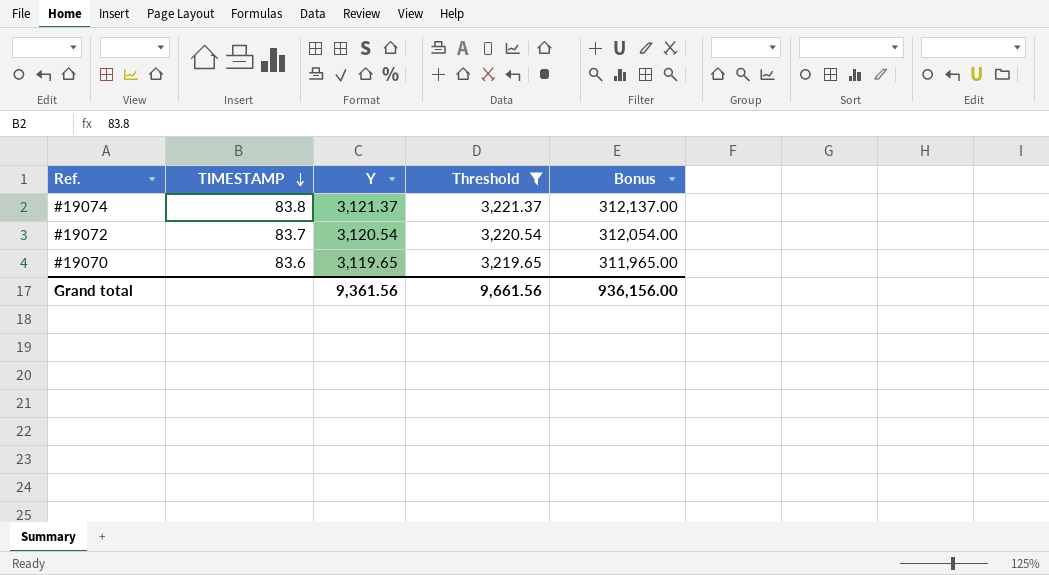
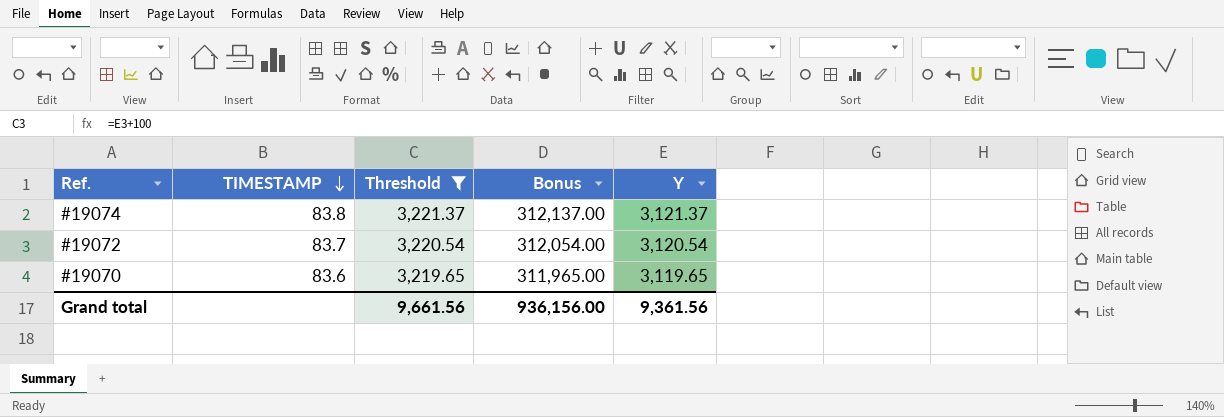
column Y | position: 3 -> 5

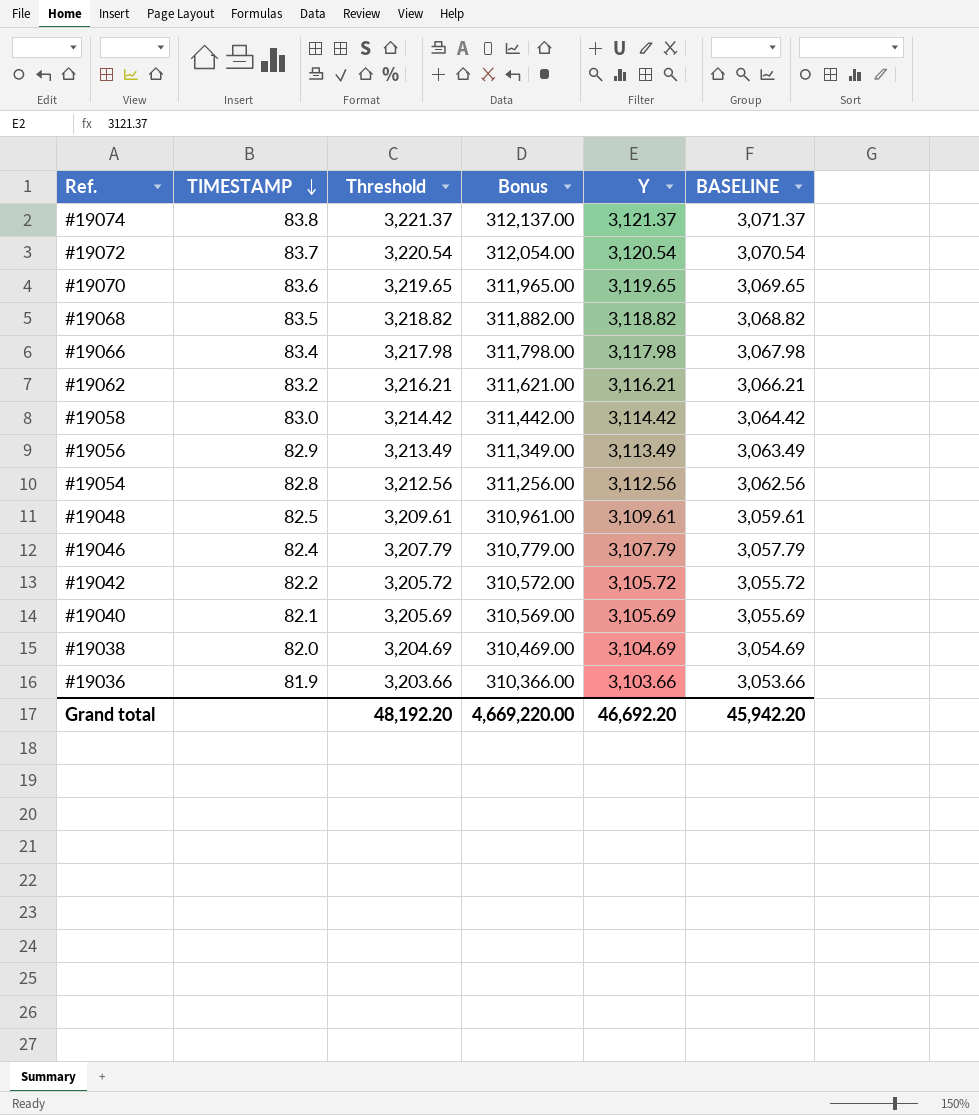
filter: Threshold >= 3,219.65 -> none
column BASELINE | formula: none -> [Y] - 50
Grand total | Threshold: 9,661.56 -> 48,192.20
Grand total | Bonus: 936,156.00 -> 4,669,220.00
Grand total | Y: 9,361.56 -> 46,692.20

